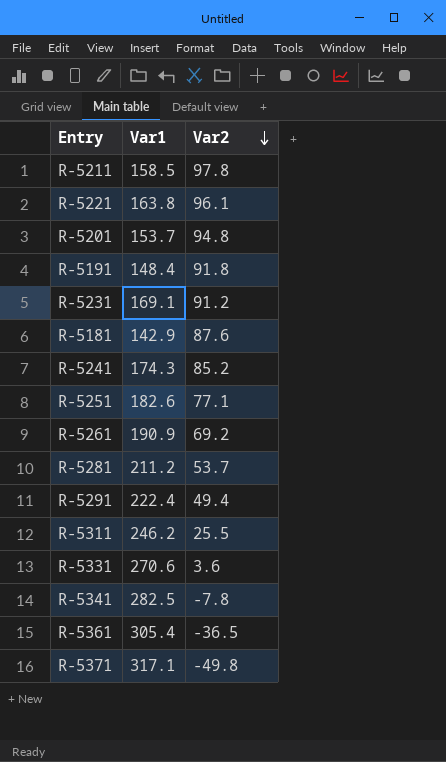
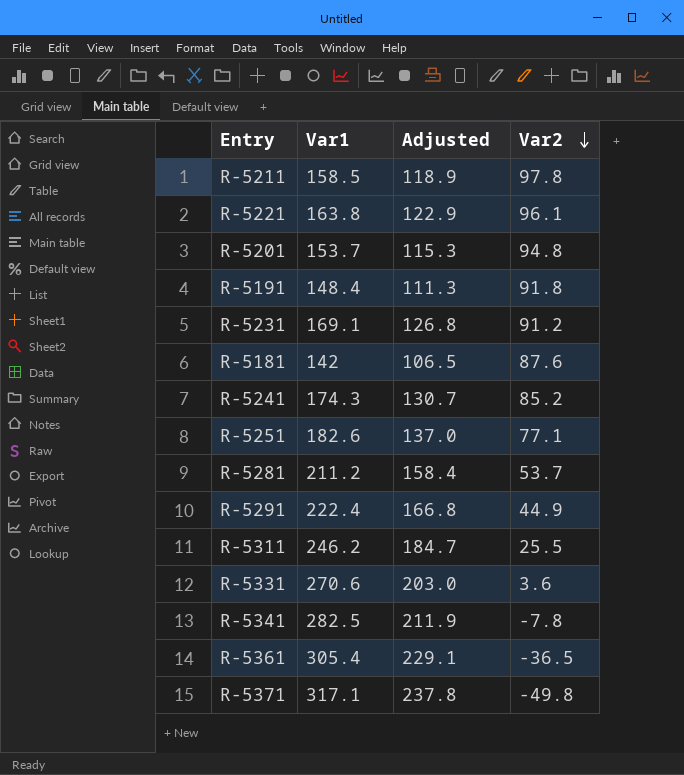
column Adjusted | formula: none -> [Var1] * 0.75
row R-5261: 190.9 | 69.2 -> none
R-5181 | Var1: 142.9 -> 142
R-5291 | Var2: 49.4 -> 44.9

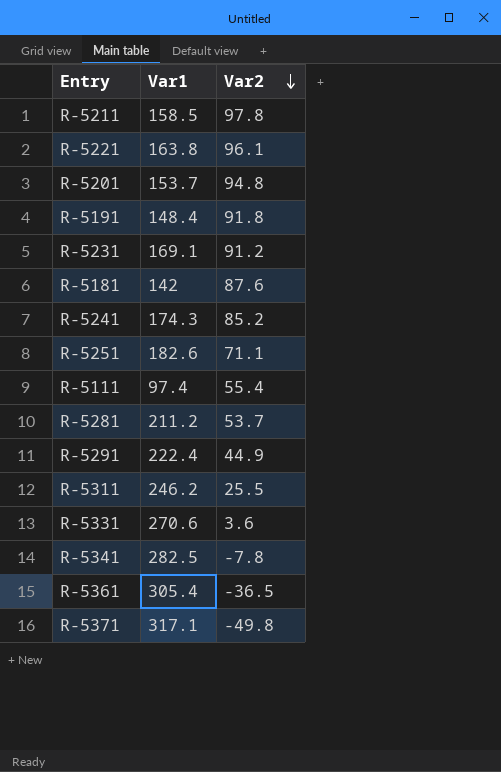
column Adjusted | formula: [Var1] * 0.75 -> none
R-5251 | Var2: 77.1 -> 71.1
row R-5111: none -> 97.4 | 55.4

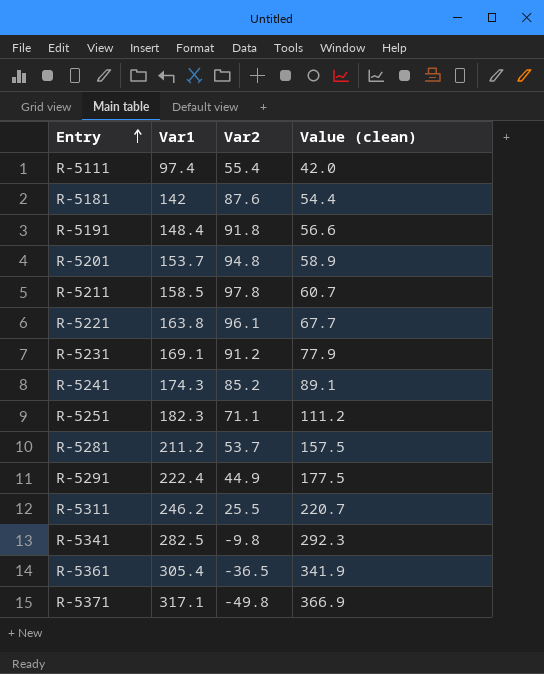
row order: Var2 descending -> Entry ascending
column Value (clean) | formula: none -> [Var1] - [Var2]
row R-5331: 270.6 | 3.6 -> none
R-5251 | Var1: 182.6 -> 182.3
R-5341 | Var2: -7.8 -> -9.8

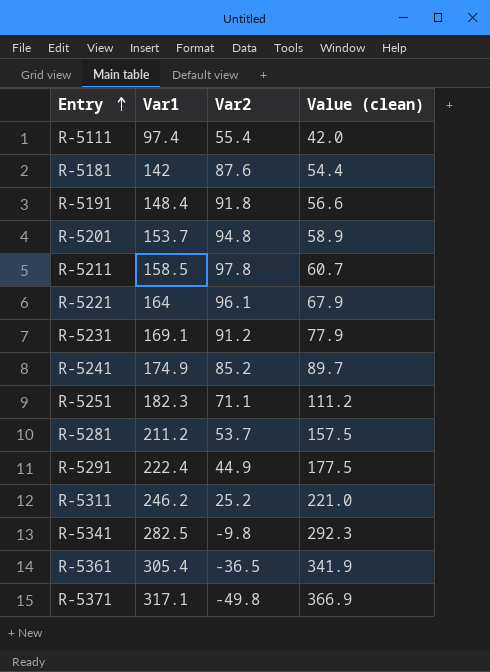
R-5221 | Var1: 163.8 -> 164
R-5221 | Value (clean): 67.7 -> 67.9
R-5241 | Var1: 174.3 -> 174.9
R-5241 | Value (clean): 89.1 -> 89.7
R-5311 | Var2: 25.5 -> 25.2
R-5311 | Value (clean): 220.7 -> 221.0

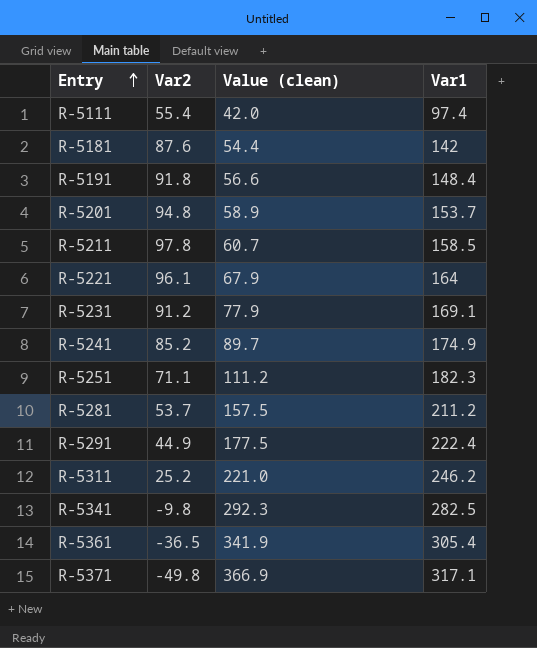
column Var1 | position: 2 -> 4

